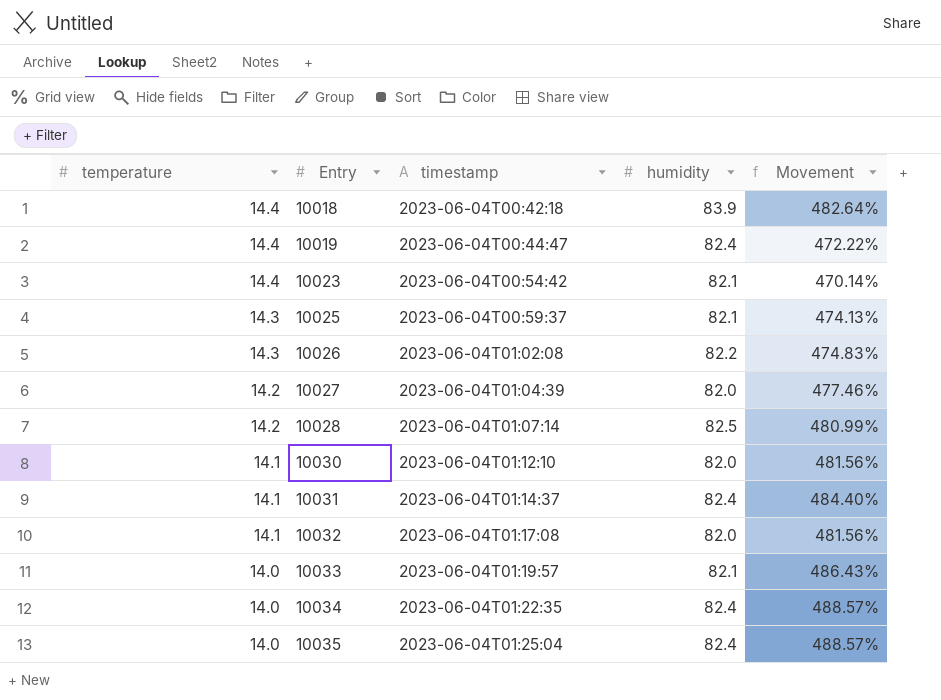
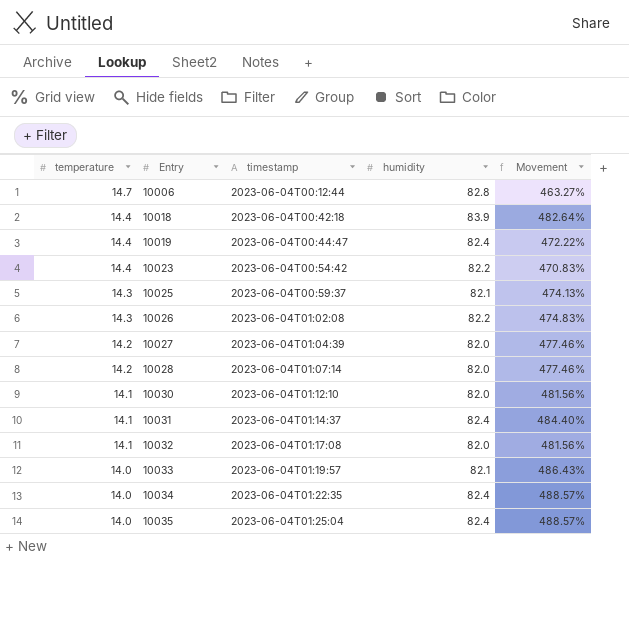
row 10006: none -> 14.7 | 2023-06-04T00:12:44 | 82.8 | 463.27%
10023 | humidity: 82.1 -> 82.2
10023 | Movement: 470.14% -> 470.83%
10028 | humidity: 82.5 -> 82.0
10028 | Movement: 480.99% -> 477.46%

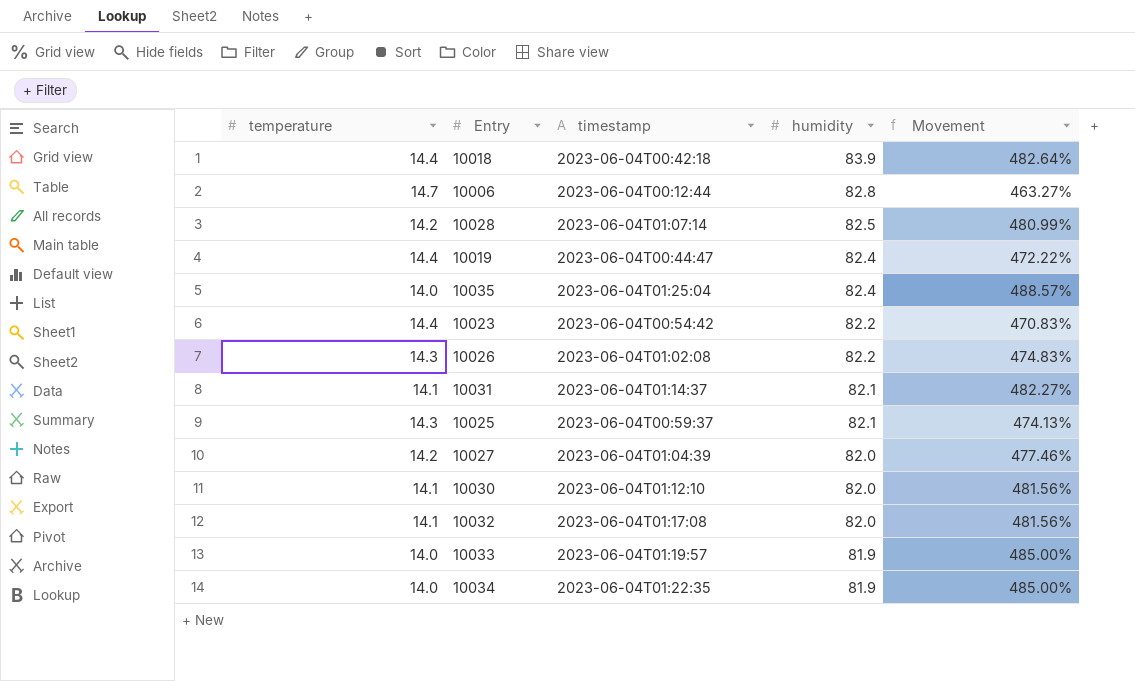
row order: temperature descending -> humidity descending
10028 | humidity: 82.0 -> 82.5
10028 | Movement: 477.46% -> 480.99%
10031 | humidity: 82.4 -> 82.1
10031 | Movement: 484.40% -> 482.27%
10033 | humidity: 82.1 -> 81.9
10033 | Movement: 486.43% -> 485.00%
10034 | humidity: 82.4 -> 81.9
10034 | Movement: 488.57% -> 485.00%

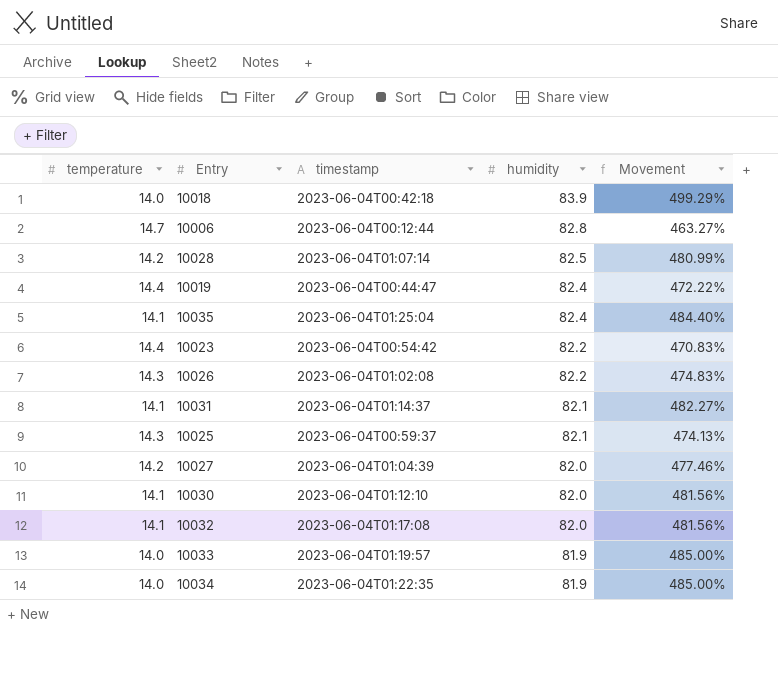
10018 | temperature: 14.4 -> 14.0
10018 | Movement: 482.64% -> 499.29%
10035 | temperature: 14.0 -> 14.1
10035 | Movement: 488.57% -> 484.40%

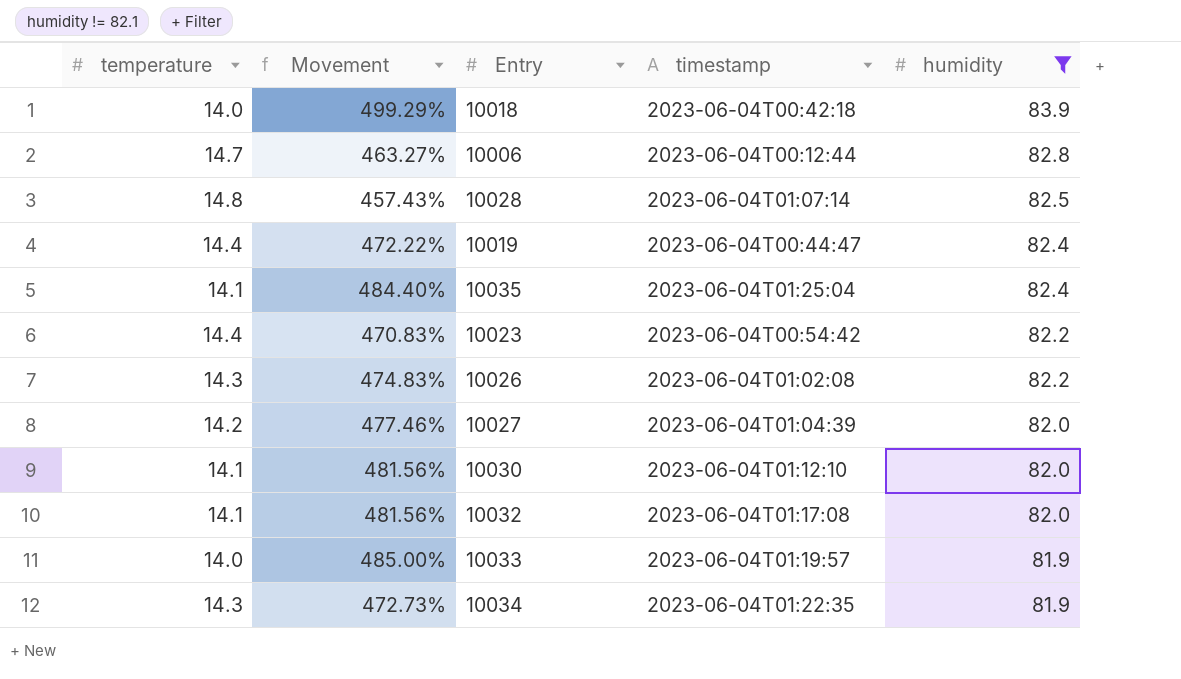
filter: none -> humidity != 82.1
column Movement | position: 5 -> 2
10028 | temperature: 14.2 -> 14.8
10028 | Movement: 480.99% -> 457.43%
10034 | temperature: 14.0 -> 14.3
10034 | Movement: 485.00% -> 472.73%

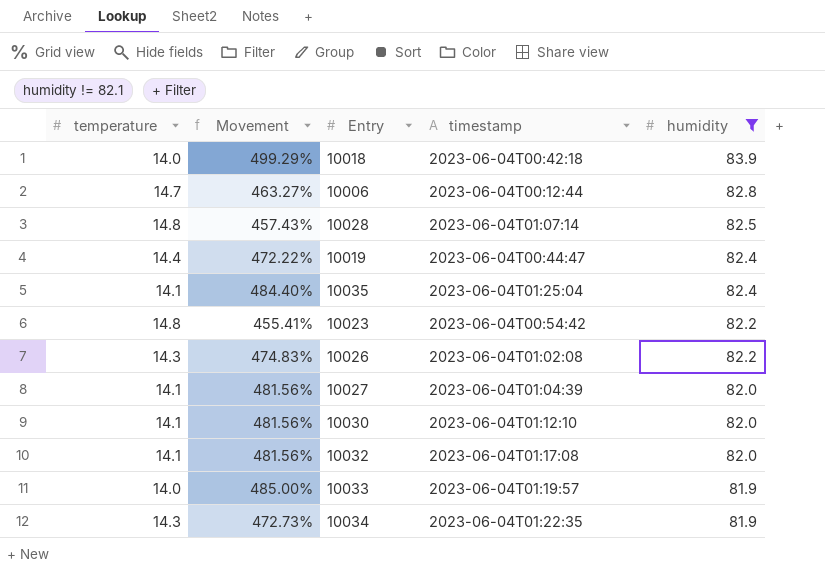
10023 | temperature: 14.4 -> 14.8
10023 | Movement: 470.83% -> 455.41%
10027 | temperature: 14.2 -> 14.1
10027 | Movement: 477.46% -> 481.56%

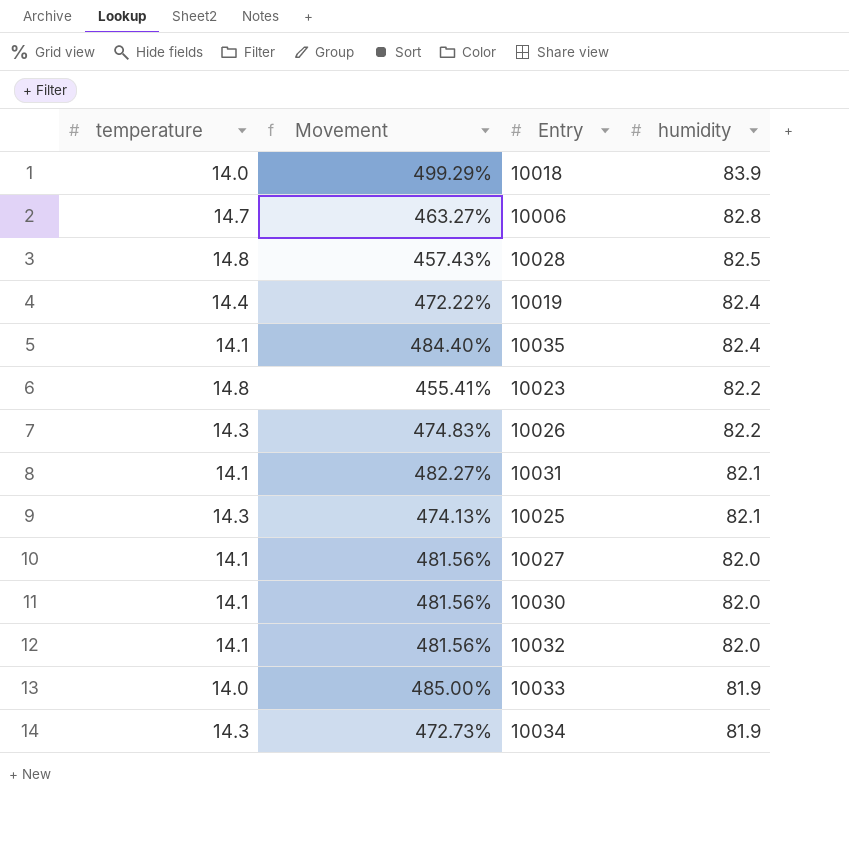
filter: humidity != 82.1 -> none
column timestamp | position: 4 -> none

